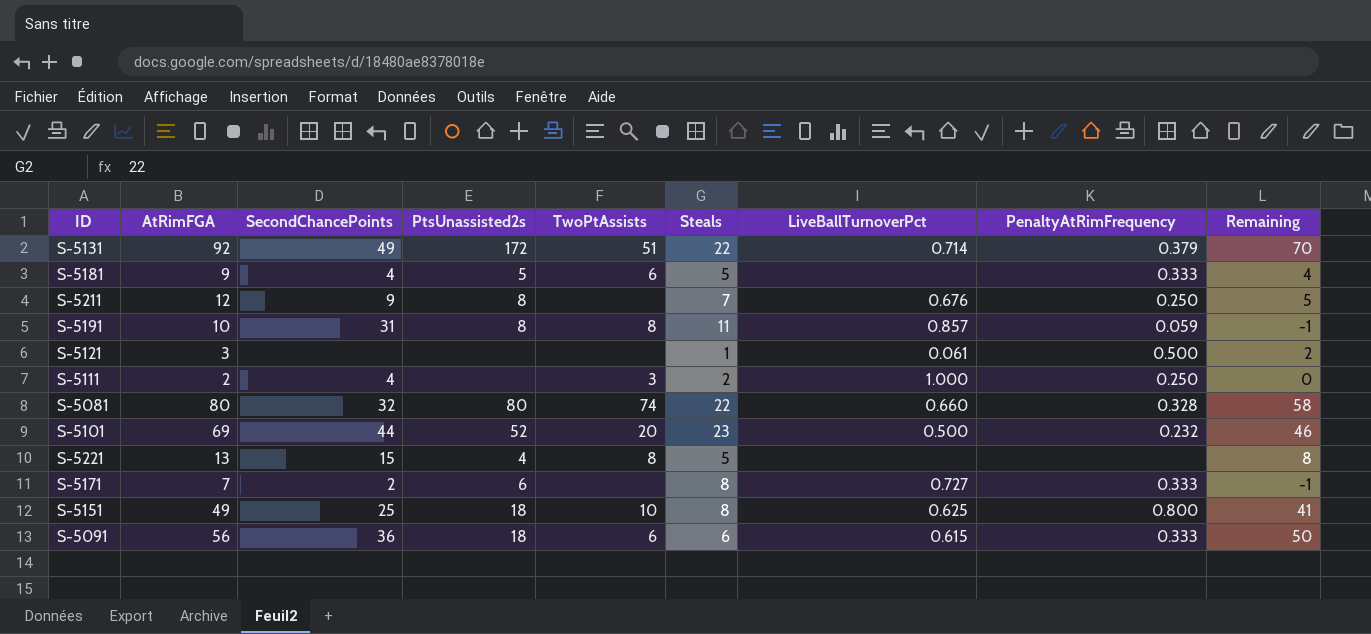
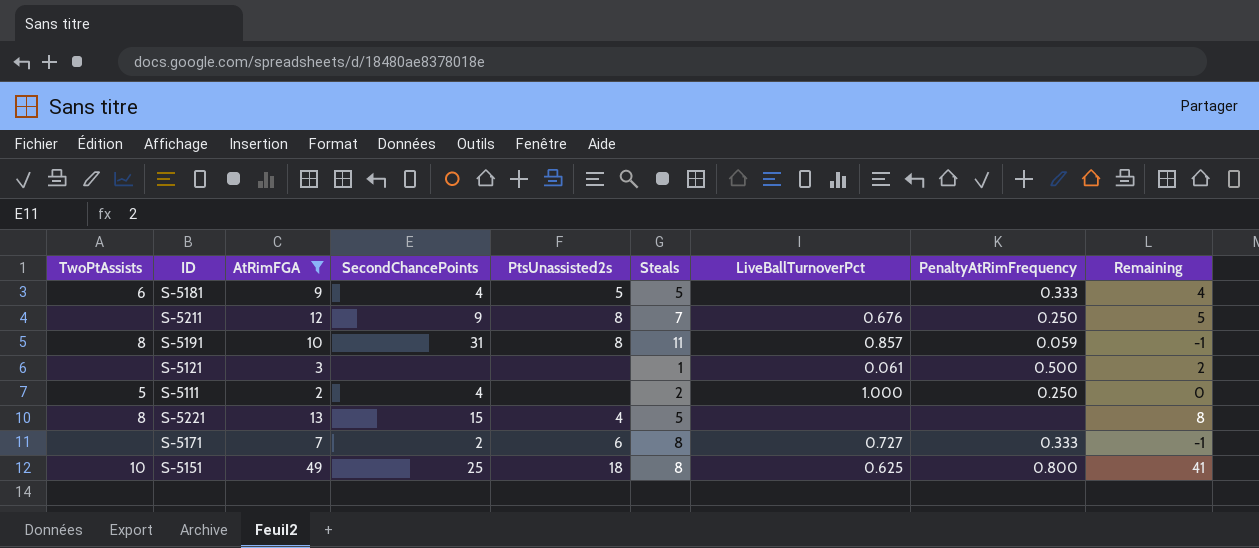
filter: none -> AtRimFGA <= 49
column TwoPtAssists | position: 5 -> 1
S-5111 | TwoPtAssists: 3 -> 5

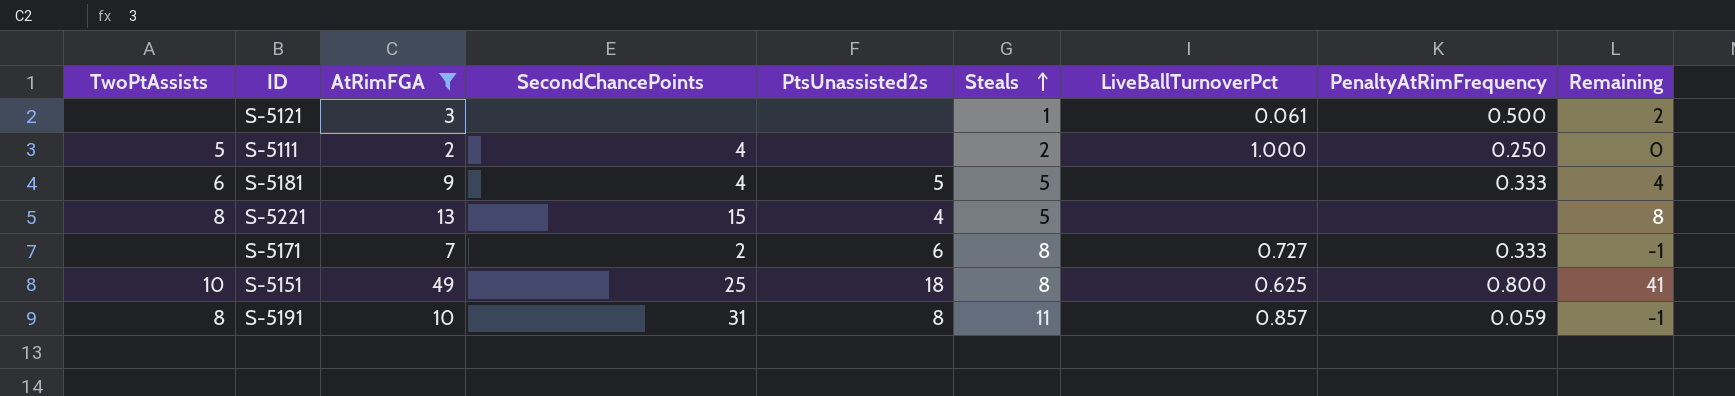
row order: none -> Steals ascending
row S-5211: none | 12 | 9 | 8 | 7 | 0.676 | 0.250 | 5 -> none

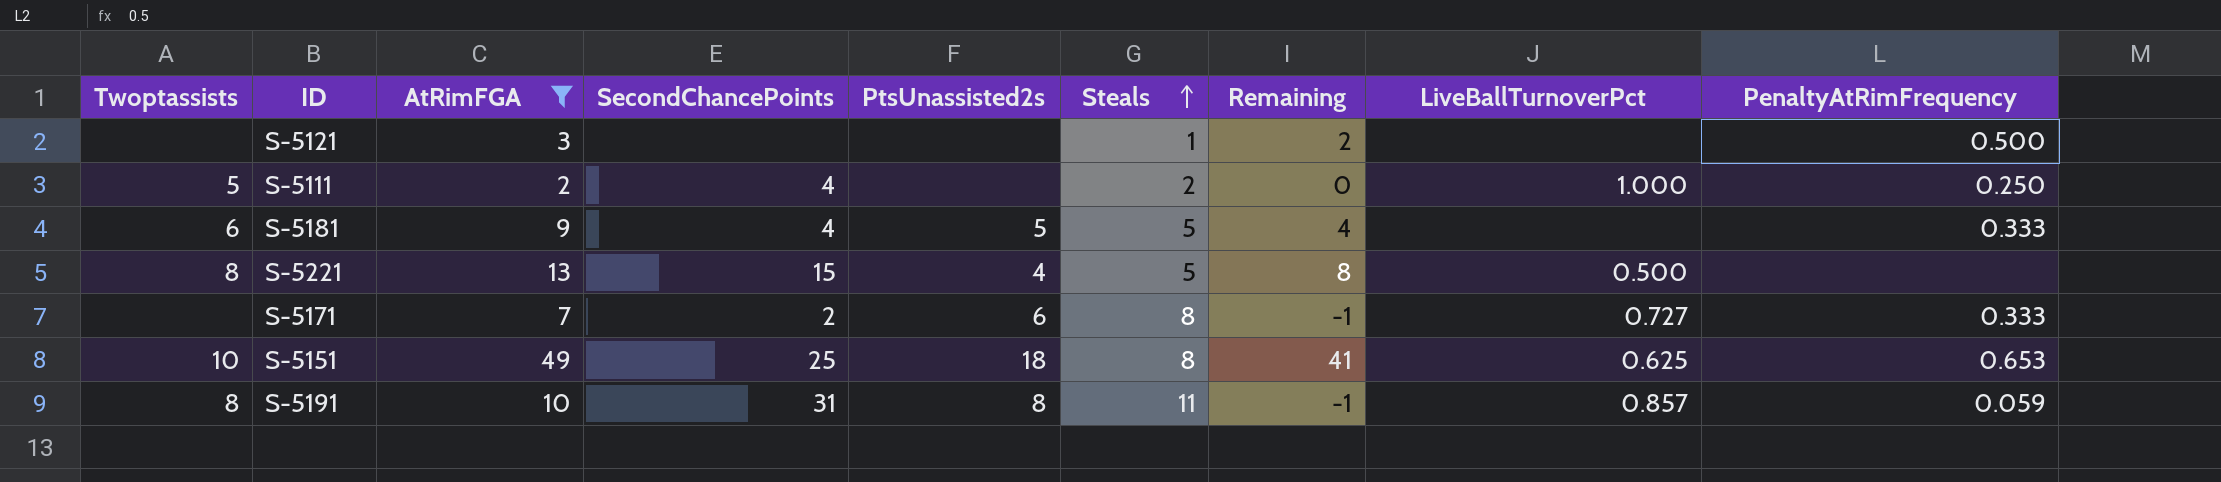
column name: TwoPtAssists -> Twoptassists
column Remaining | position: 9 -> 7
S-5121 | LiveBallTurnoverPct: 0.061 -> none
S-5221 | LiveBallTurnoverPct: none -> 0.500
S-5151 | PenaltyAtRimFrequency: 0.800 -> 0.653

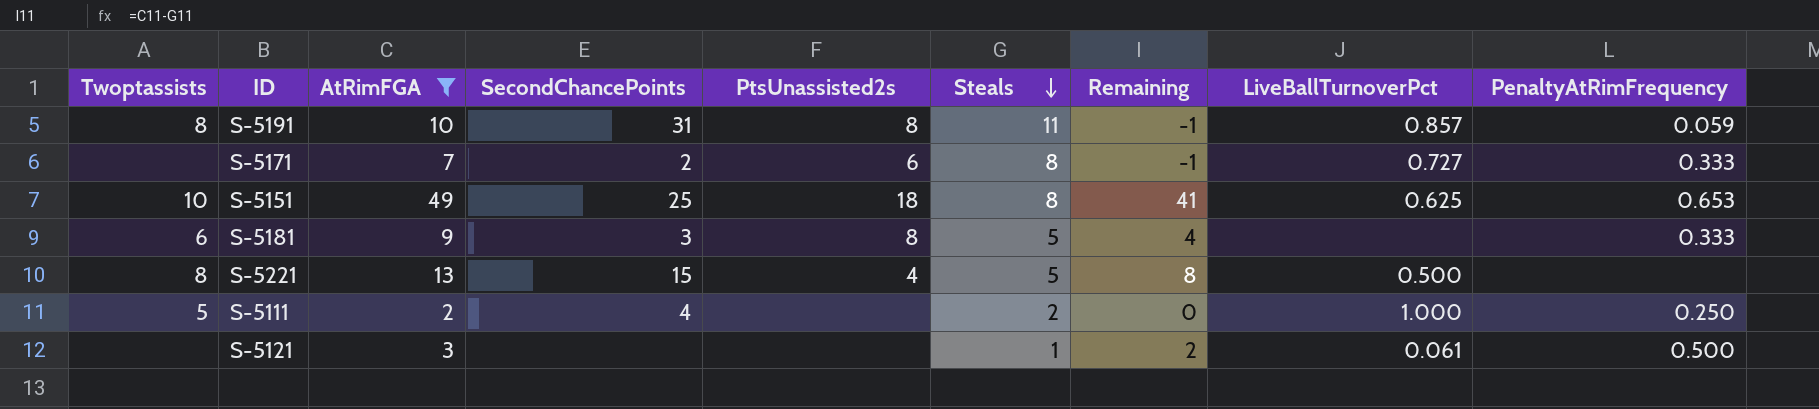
row order: Steals ascending -> Steals descending
S-5181 | SecondChancePoints: 4 -> 3
S-5181 | PtsUnassisted2s: 5 -> 8
S-5121 | LiveBallTurnoverPct: none -> 0.061

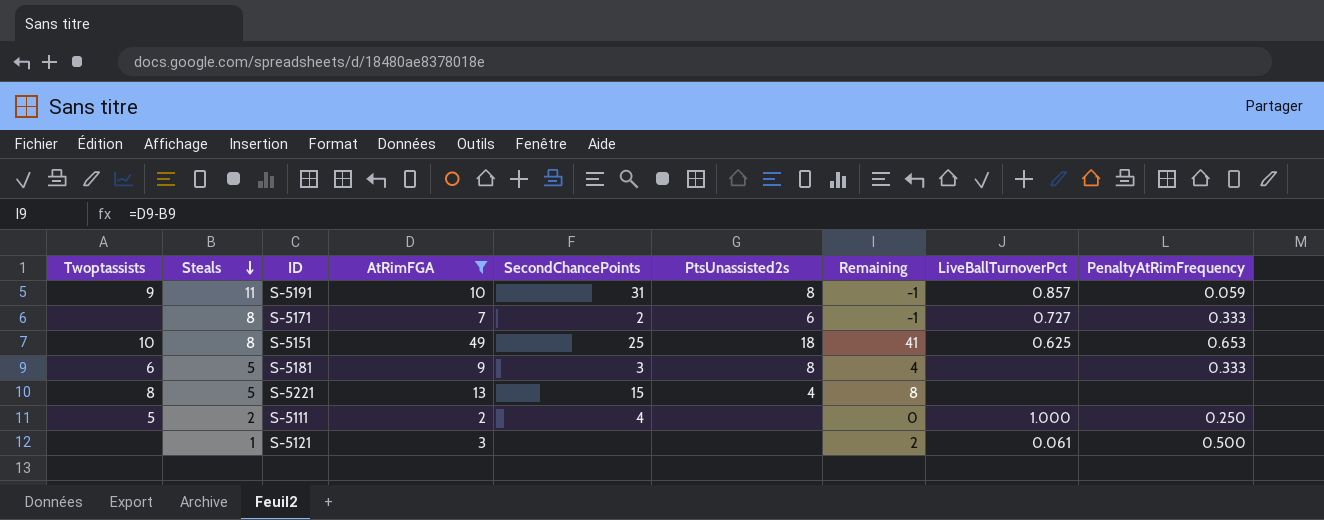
column Steals | position: 6 -> 2
S-5191 | Twoptassists: 8 -> 9
S-5221 | LiveBallTurnoverPct: 0.500 -> none

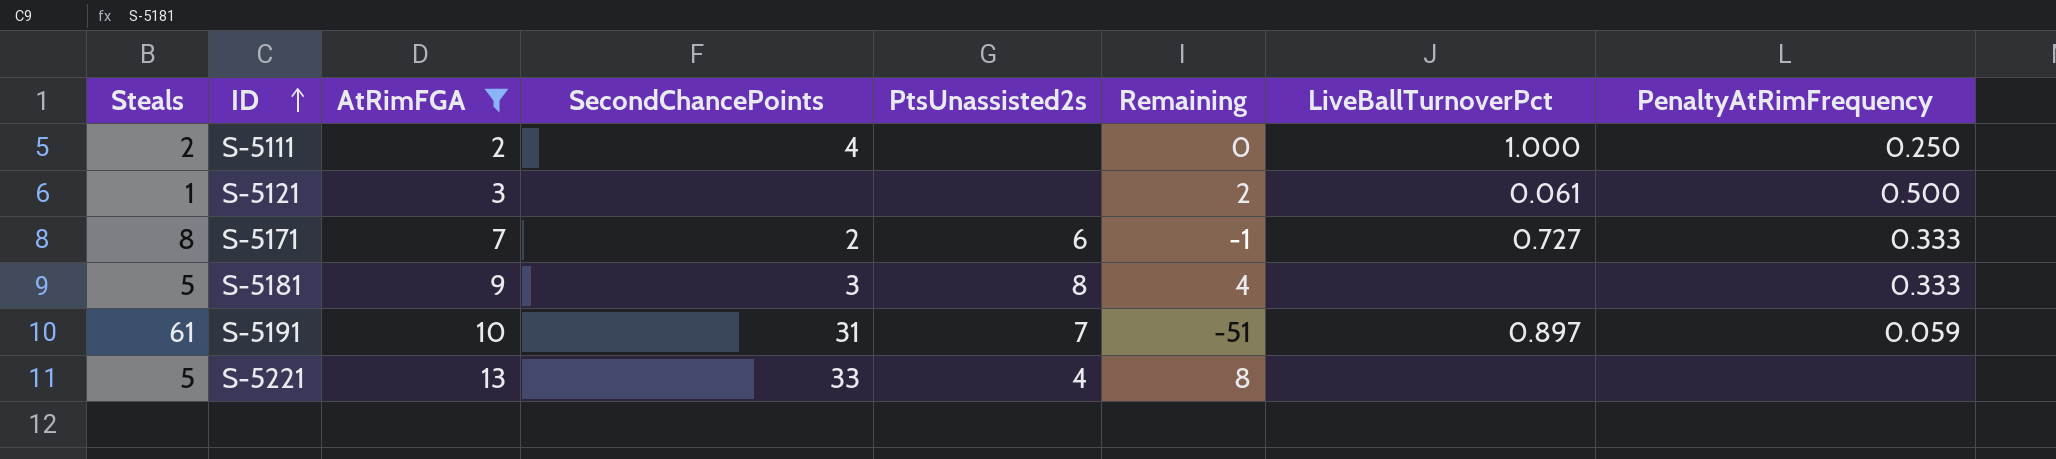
row order: Steals descending -> ID ascending
column Twoptassists | position: 1 -> none
row S-5151: 10 | 8 | 49 | 25 | 18 | 41 | 0.625 | 0.653 -> none
S-5191 | Steals: 11 -> 61
S-5191 | PtsUnassisted2s: 8 -> 7
S-5191 | Remaining: -1 -> -51
S-5191 | LiveBallTurnoverPct: 0.857 -> 0.897
S-5221 | SecondChancePoints: 15 -> 33

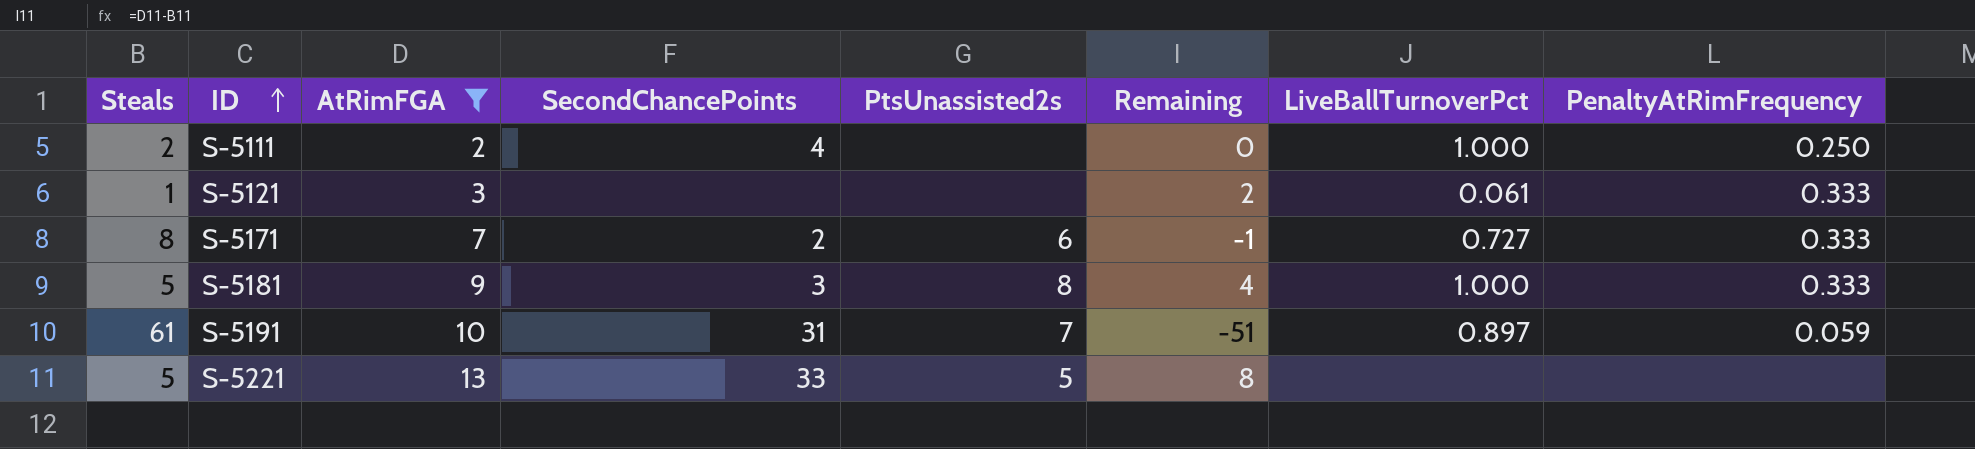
S-5121 | PenaltyAtRimFrequency: 0.500 -> 0.333
S-5181 | LiveBallTurnoverPct: none -> 1.000
S-5221 | PtsUnassisted2s: 4 -> 5

